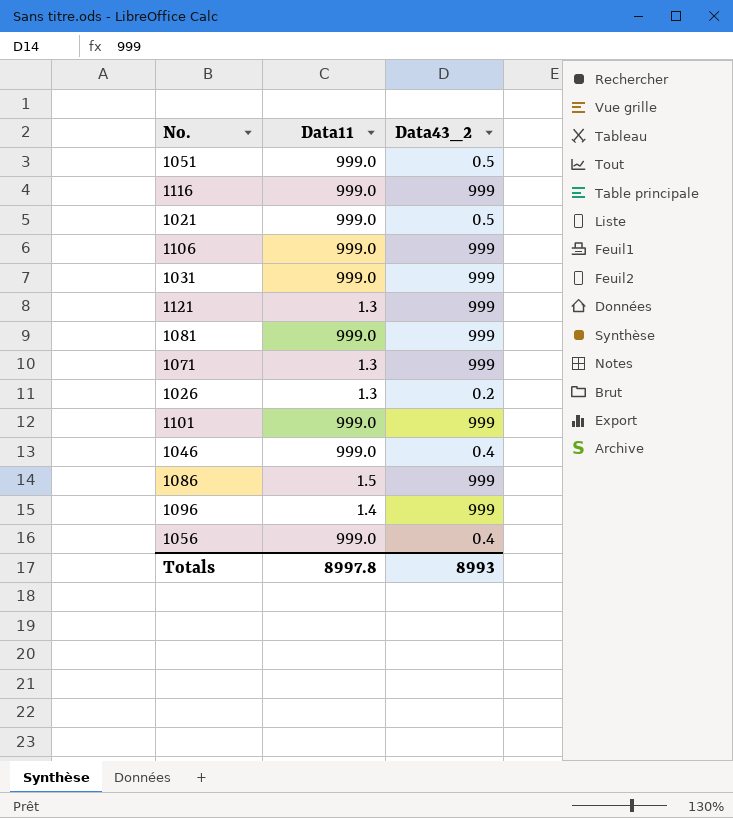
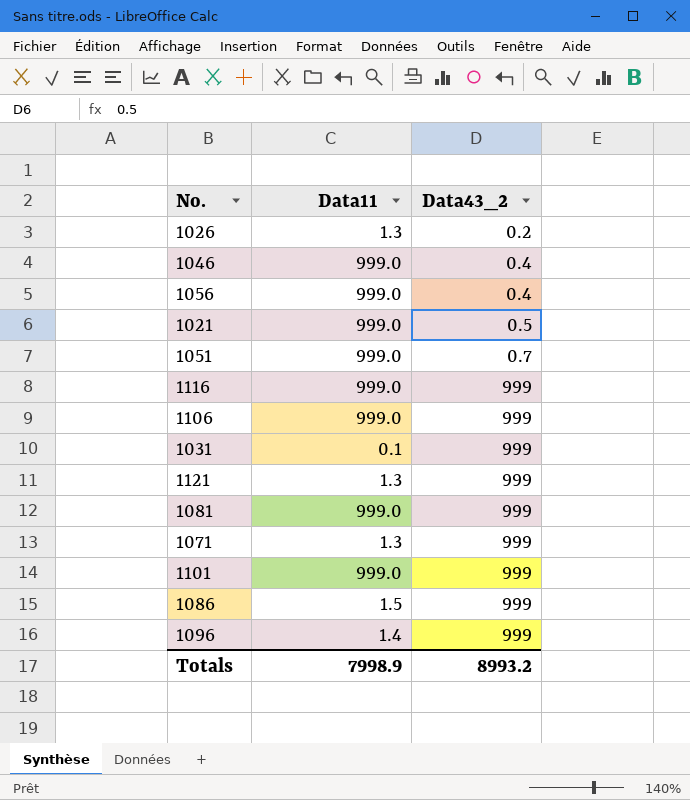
row order: none -> Data43_2 ascending
1051 | Data43_2: 0.5 -> 0.7
1031 | Data11: 999.0 -> 0.1
Totals | Data11: 8997.8 -> 7998.9
Totals | Data43_2: 8993 -> 8993.2

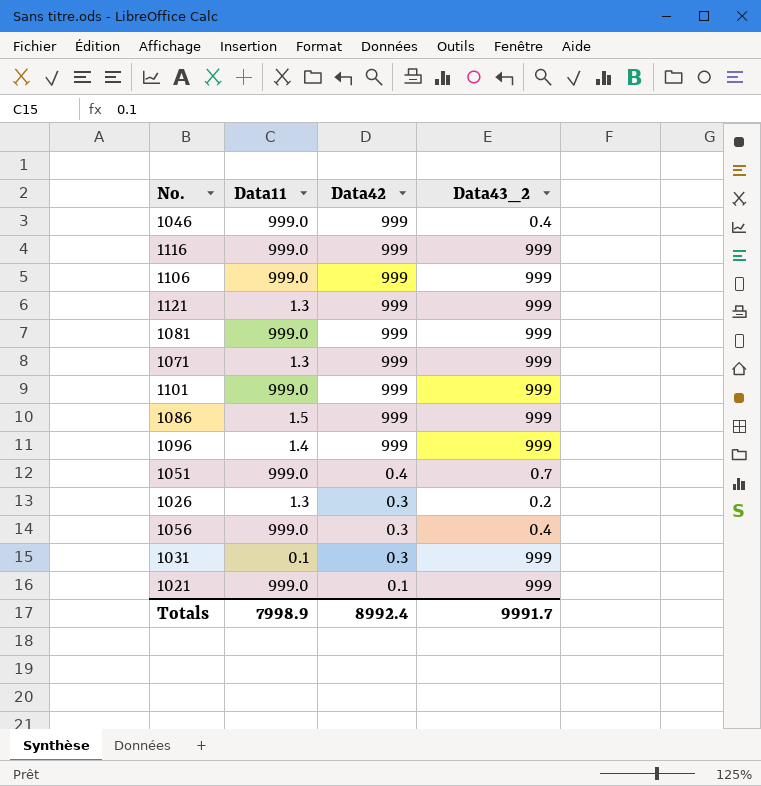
row order: Data43_2 ascending -> Data42 descending
column Data42 | position: none -> 3
1021 | Data43_2: 0.5 -> 999
Totals | Data43_2: 8993.2 -> 9991.7

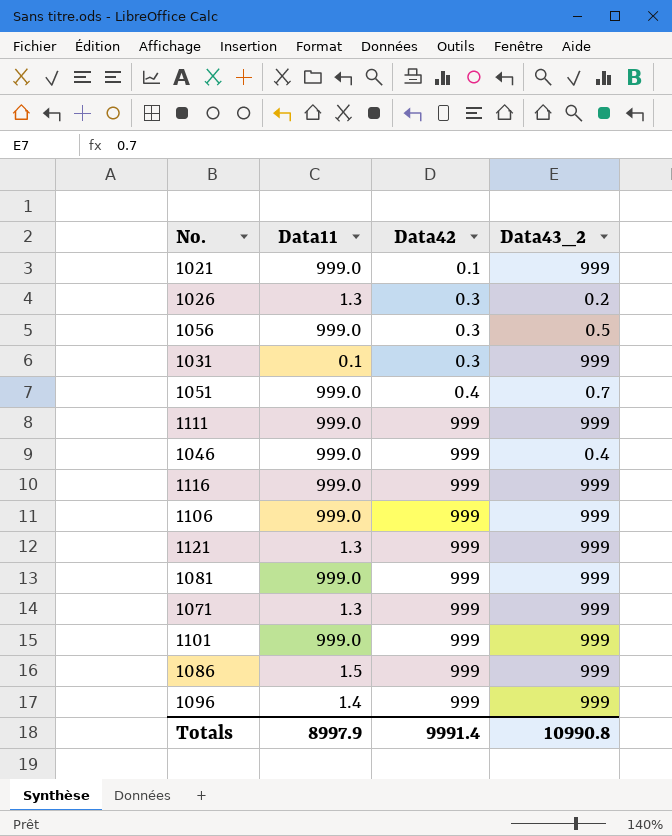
row order: Data42 descending -> Data42 ascending
1056 | Data43_2: 0.4 -> 0.5
row 1111: none -> 999.0 | 999 | 999
Totals | Data11: 7998.9 -> 8997.9
Totals | Data42: 8992.4 -> 9991.4
Totals | Data43_2: 9991.7 -> 10990.8

